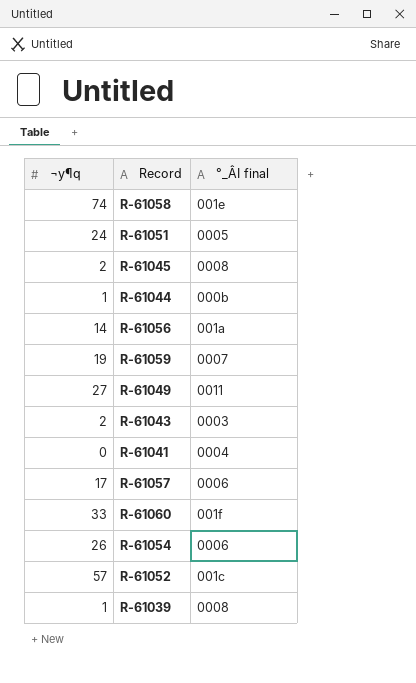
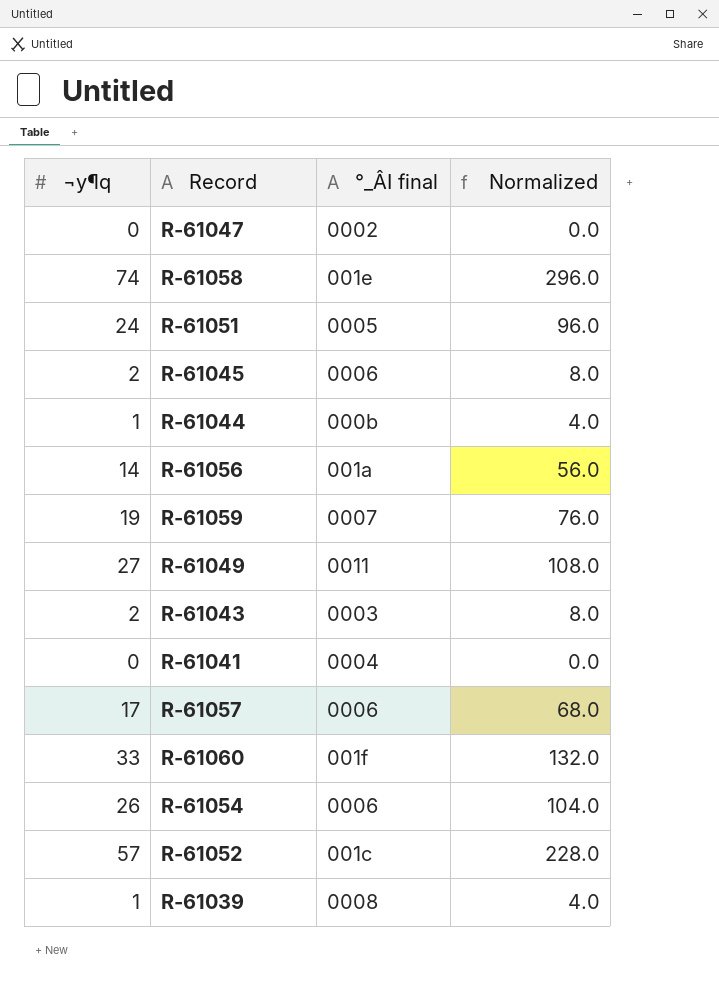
column Normalized | formula: none -> [¬y¶q] * 4
row R-61047: none -> 0 | 0002 | 0.0
R-61045 | °_ÂI final: 0008 -> 0006

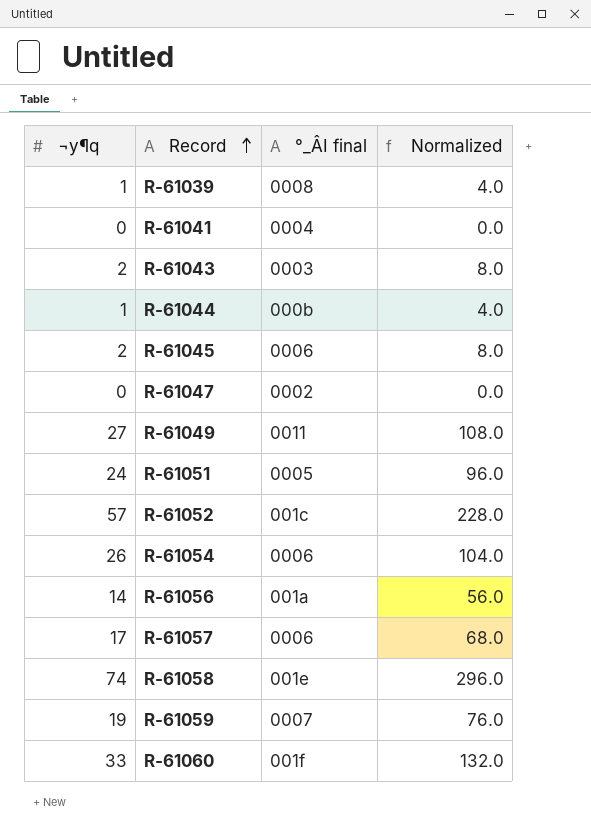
row order: none -> Record ascending

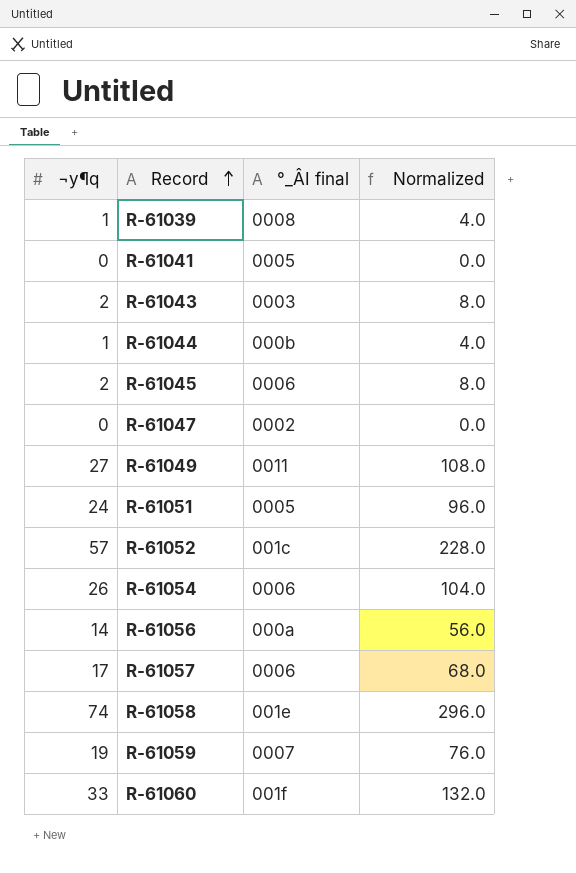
R-61041 | °_ÂI final: 0004 -> 0005
R-61056 | °_ÂI final: 001a -> 000a

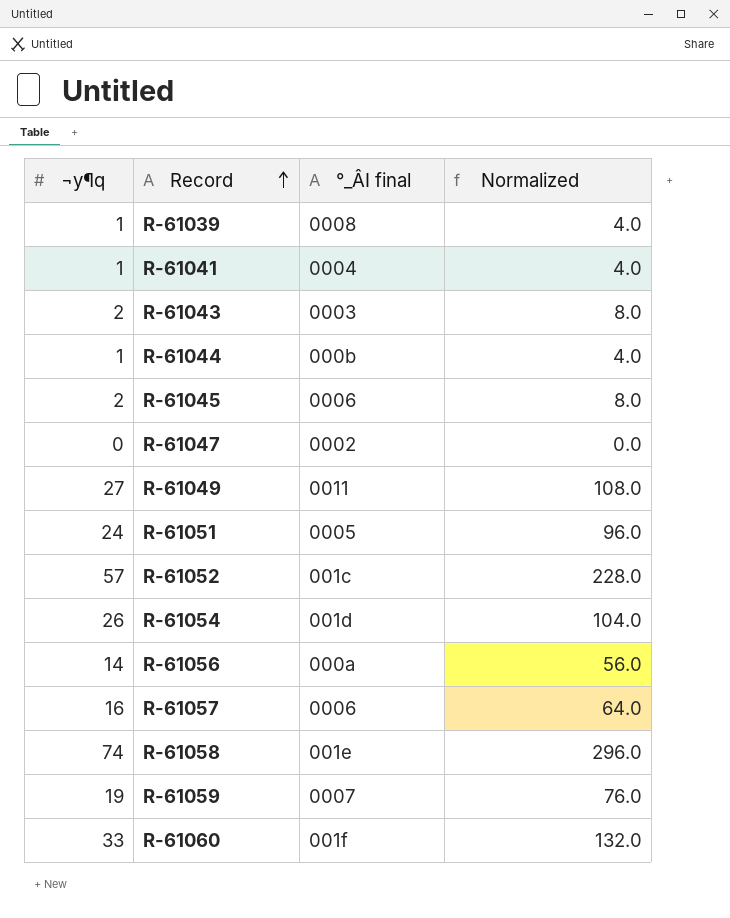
R-61041 | ¬y¶q: 0 -> 1
R-61041 | °_ÂI final: 0005 -> 0004
R-61041 | Normalized: 0.0 -> 4.0
R-61054 | °_ÂI final: 0006 -> 001d
R-61057 | ¬y¶q: 17 -> 16
R-61057 | Normalized: 68.0 -> 64.0

